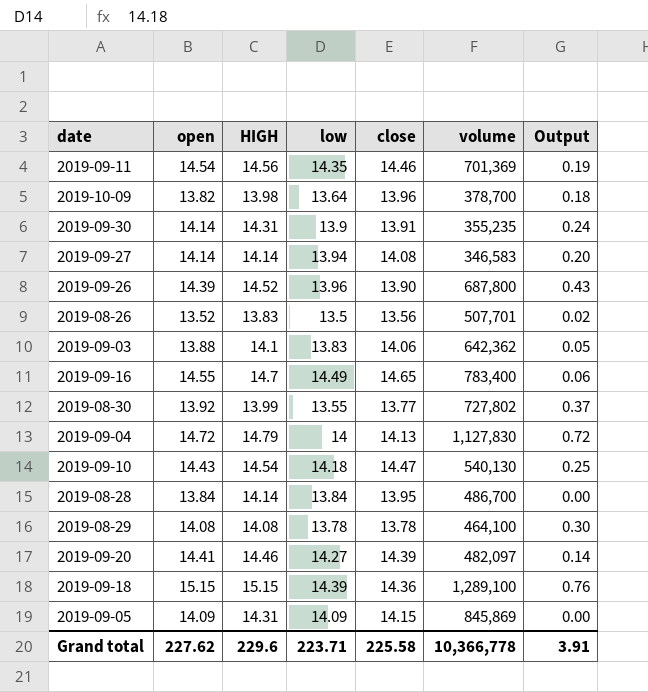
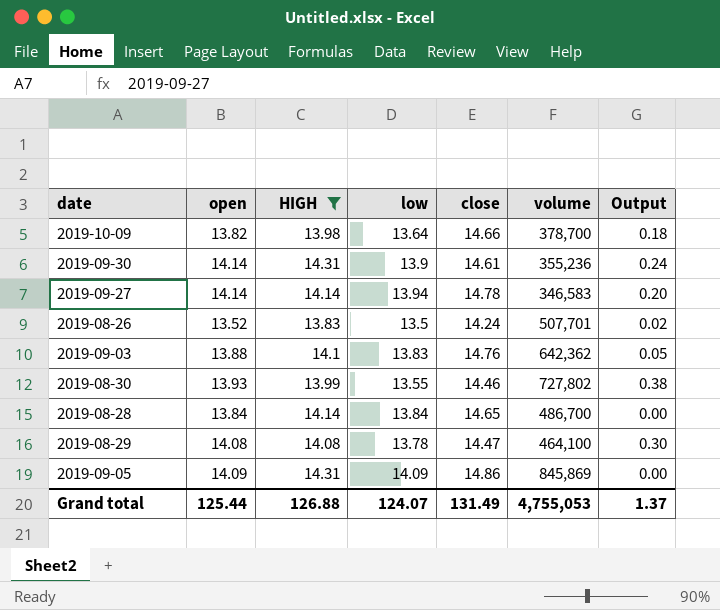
filter: none -> HIGH <= 14.31
2019-10-09 | close: 13.96 -> 14.66
2019-09-30 | close: 13.91 -> 14.61
2019-09-30 | volume: 355,235 -> 355,236
2019-09-27 | close: 14.08 -> 14.78
2019-08-26 | close: 13.56 -> 14.24
2019-09-03 | close: 14.06 -> 14.76
2019-08-30 | open: 13.92 -> 13.93
2019-08-30 | close: 13.77 -> 14.46
2019-08-30 | Output: 0.37 -> 0.38
2019-08-28 | close: 13.95 -> 14.65
2019-08-29 | close: 13.78 -> 14.47
2019-09-05 | close: 14.15 -> 14.86
Grand total | open: 227.62 -> 125.44
Grand total | HIGH: 229.6 -> 126.88
Grand total | low: 223.71 -> 124.07
Grand total | close: 225.58 -> 131.49
Grand total | volume: 10,366,778 -> 4,755,053
Grand total | Output: 3.91 -> 1.37

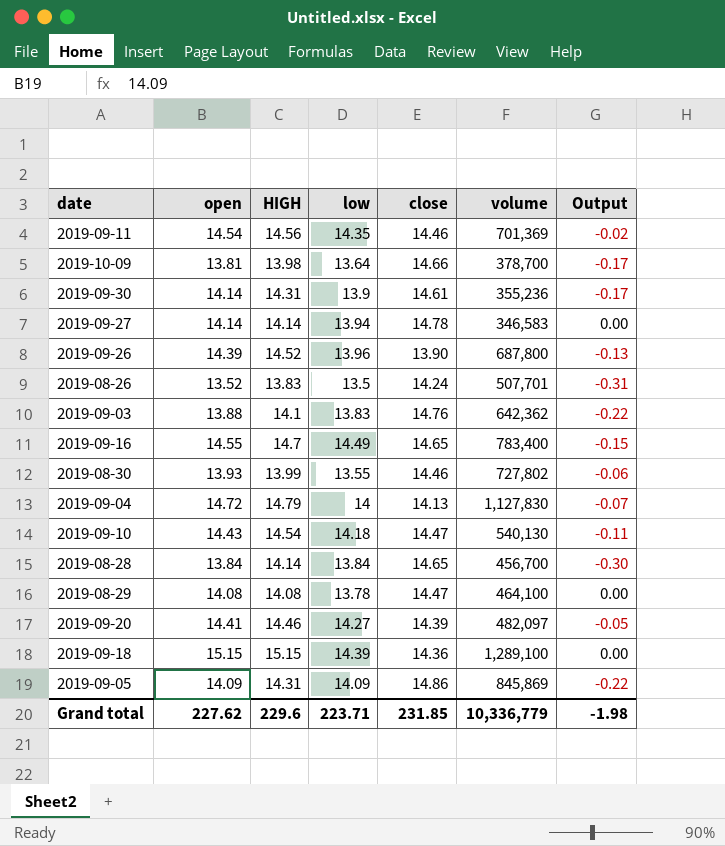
filter: HIGH <= 14.31 -> none
column Output | formula: [open] - [low] -> [open] - [HIGH]
2019-10-09 | open: 13.82 -> 13.81
2019-08-28 | volume: 486,700 -> 456,700
Grand total | open: 125.44 -> 227.62
Grand total | HIGH: 126.88 -> 229.6
Grand total | low: 124.07 -> 223.71
Grand total | close: 131.49 -> 231.85
Grand total | volume: 4,755,053 -> 10,336,779
Grand total | Output: 1.37 -> -1.98

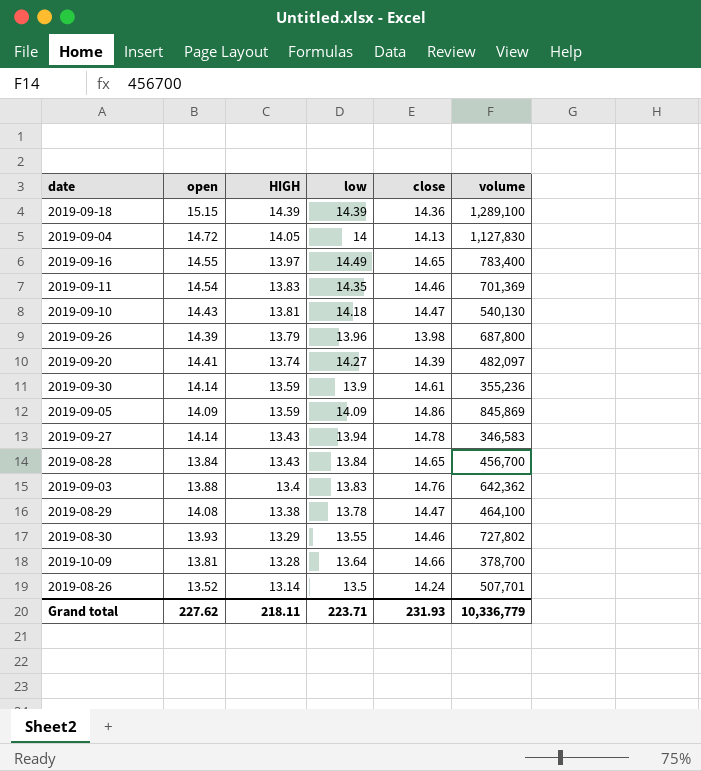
row order: none -> HIGH descending
column Output | formula: [open] - [HIGH] -> none
2019-09-18 | HIGH: 15.15 -> 14.39
2019-09-04 | HIGH: 14.79 -> 14.05
2019-09-16 | HIGH: 14.7 -> 13.97
2019-09-11 | HIGH: 14.56 -> 13.83
2019-09-10 | HIGH: 14.54 -> 13.81
2019-09-26 | HIGH: 14.52 -> 13.79
2019-09-26 | close: 13.90 -> 13.98
2019-09-20 | HIGH: 14.46 -> 13.74
2019-09-30 | HIGH: 14.31 -> 13.59
2019-09-05 | HIGH: 14.31 -> 13.59
2019-09-27 | HIGH: 14.14 -> 13.43
2019-08-28 | HIGH: 14.14 -> 13.43
2019-09-03 | HIGH: 14.1 -> 13.4
2019-08-29 | HIGH: 14.08 -> 13.38
2019-08-30 | HIGH: 13.99 -> 13.29
2019-10-09 | HIGH: 13.98 -> 13.28
2019-08-26 | HIGH: 13.83 -> 13.14
Grand total | HIGH: 229.6 -> 218.11
Grand total | close: 231.85 -> 231.93

